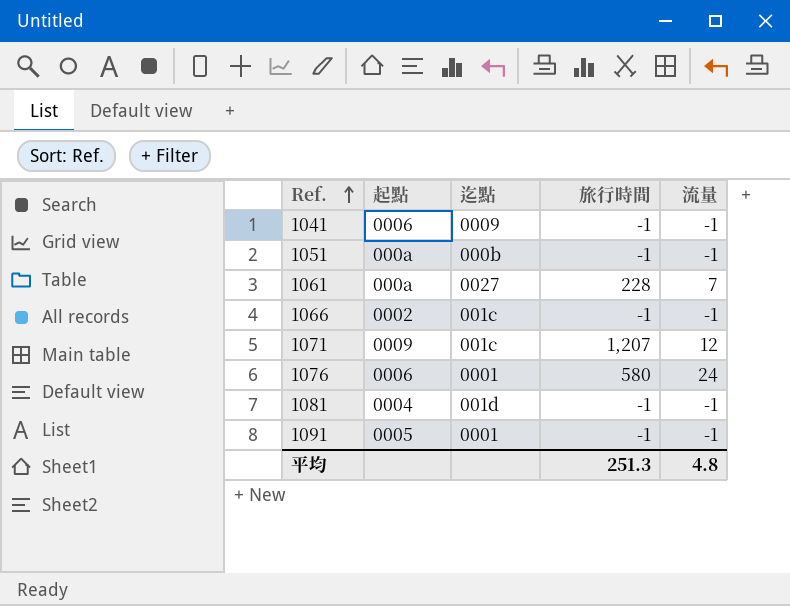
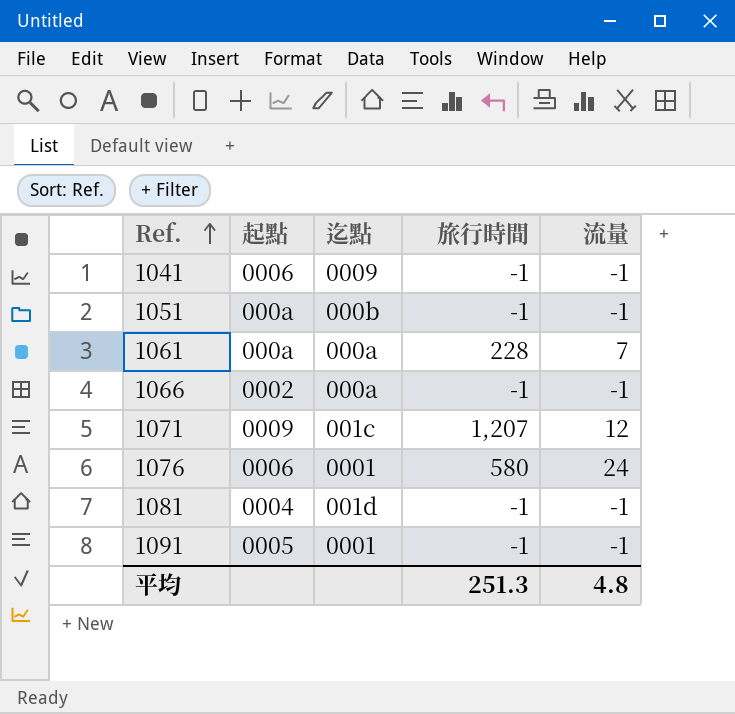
1061 | 迄點: 0027 -> 000a
1066 | 迄點: 001c -> 000a

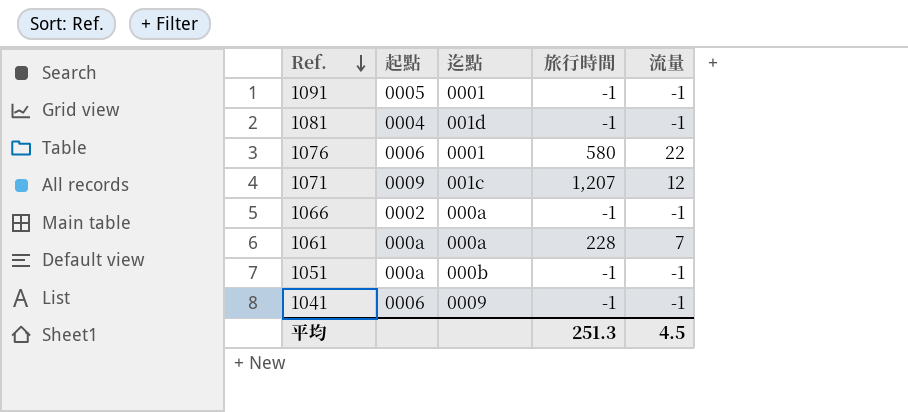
row order: Ref. ascending -> Ref. descending
1076 | 流量: 24 -> 22
平均 | 流量: 4.8 -> 4.5

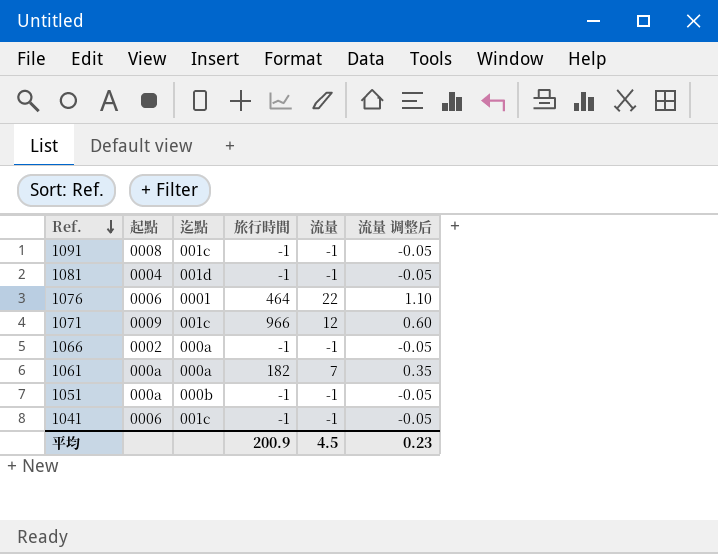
column 流量 调整后 | formula: none -> [流量] * 0.05
1091 | 起點: 0005 -> 0008
1091 | 迄點: 0001 -> 001c
1076 | 旅行時間: 580 -> 464
1071 | 旅行時間: 1,207 -> 966
1061 | 旅行時間: 228 -> 182
1041 | 迄點: 0009 -> 001c
平均 | 旅行時間: 251.3 -> 200.9

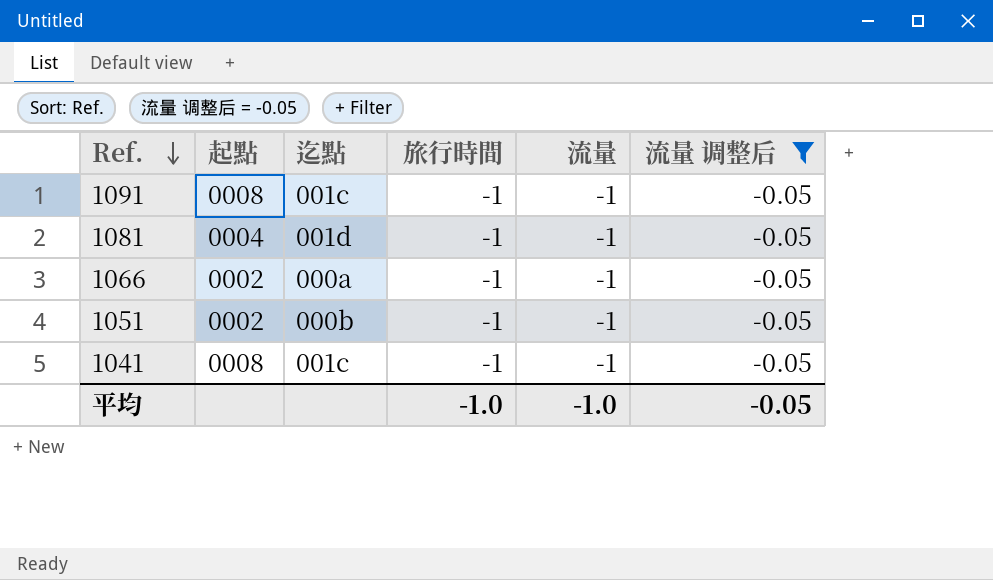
filter: none -> 流量 调整后 = -0.05
1051 | 起點: 000a -> 0002
1041 | 起點: 0006 -> 0008
平均 | 旅行時間: 200.9 -> -1.0
平均 | 流量: 4.5 -> -1.0
平均 | 流量 调整后: 0.23 -> -0.05

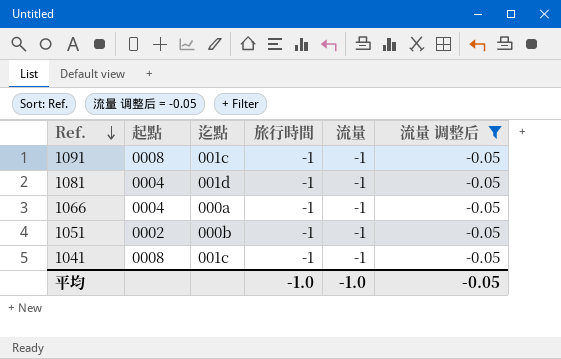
1066 | 起點: 0002 -> 0004

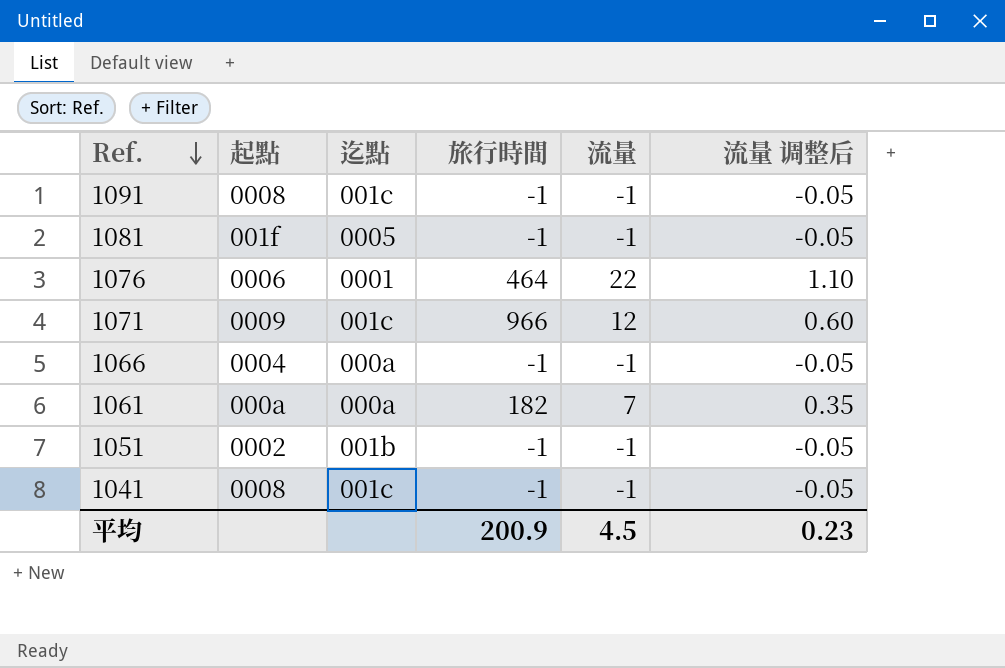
filter: 流量 调整后 = -0.05 -> none
1081 | 起點: 0004 -> 001f
1081 | 迄點: 001d -> 0005
1051 | 迄點: 000b -> 001b
平均 | 旅行時間: -1.0 -> 200.9
平均 | 流量: -1.0 -> 4.5
平均 | 流量 调整后: -0.05 -> 0.23

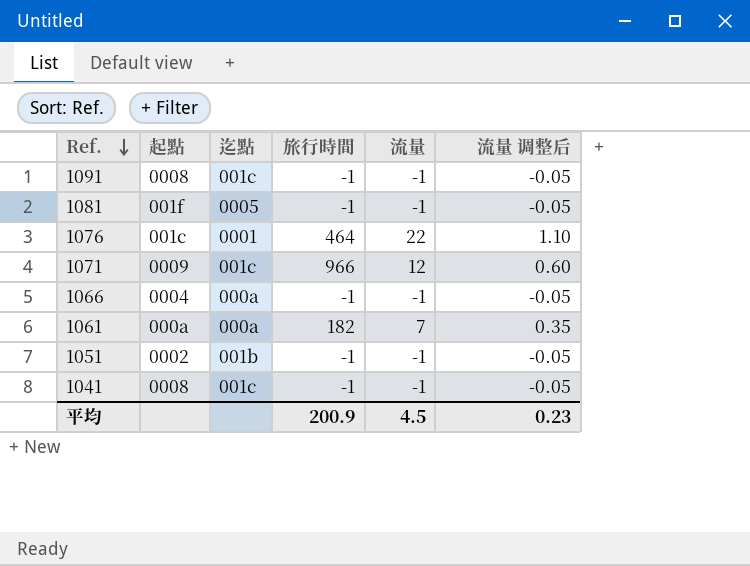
1076 | 起點: 0006 -> 001c

